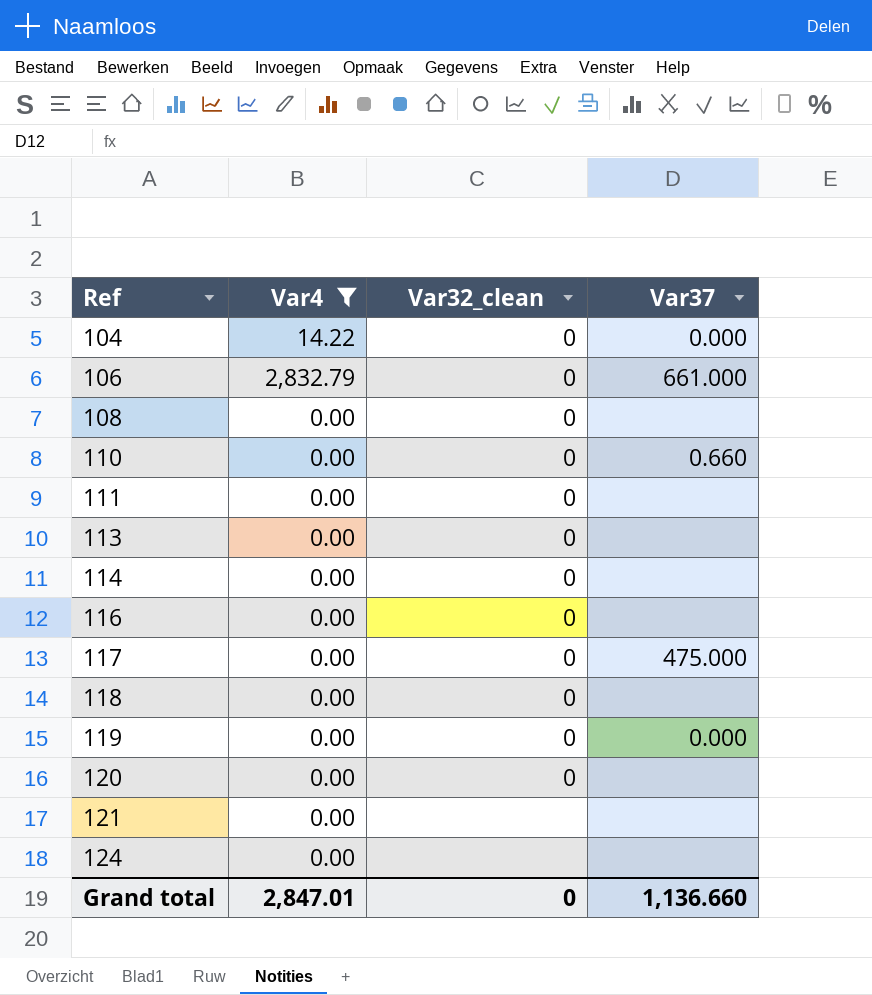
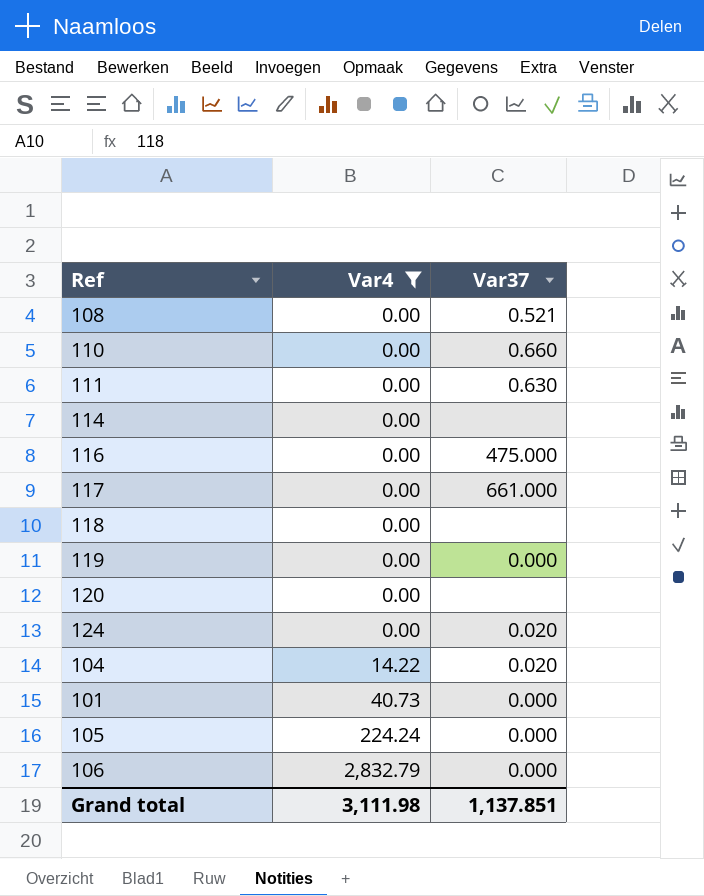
row order: Ref ascending -> Var4 ascending
column Var32_clean | position: 3 -> none
row 113: 0.00 | 0 | none -> none
row 121: 0.00 | none | none -> none
108 | Var37: none -> 0.521
111 | Var37: none -> 0.630
116 | Var37: none -> 475.000
117 | Var37: 475.000 -> 661.000
124 | Var37: none -> 0.020
104 | Var37: 0.000 -> 0.020
row 101: none -> 40.73 | 0.000
row 105: none -> 224.24 | 0.000
106 | Var37: 661.000 -> 0.000
Grand total | Var4: 2,847.01 -> 3,111.98
Grand total | Var37: 1,136.660 -> 1,137.851

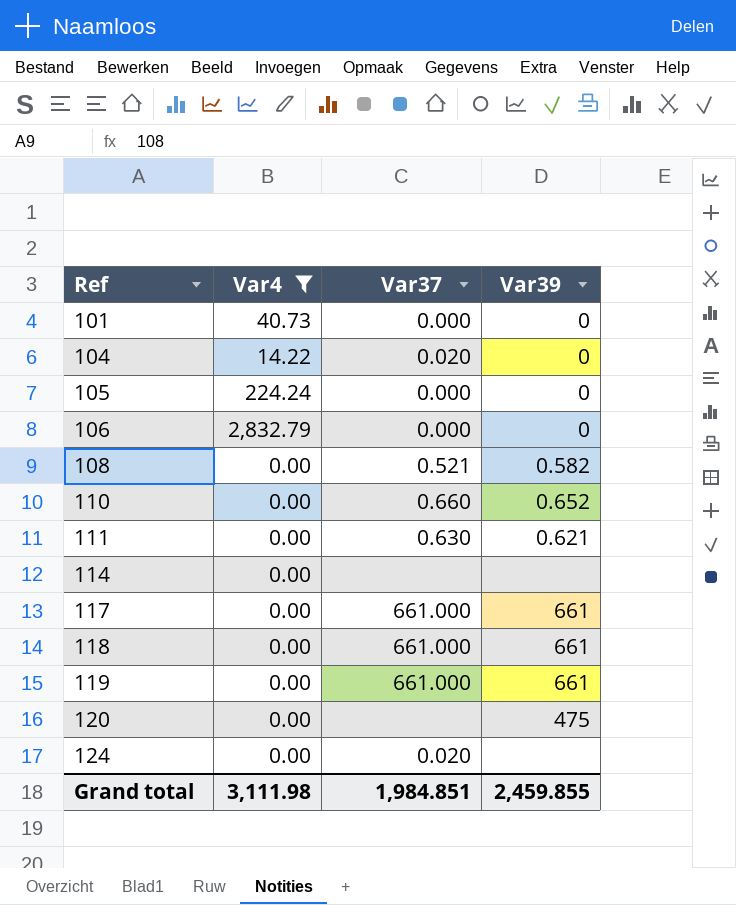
row order: Var4 ascending -> Ref ascending
column Var39 | position: none -> 4
row 116: 0.00 | 475.000 -> none
118 | Var37: none -> 661.000
119 | Var37: 0.000 -> 661.000
Grand total | Var37: 1,137.851 -> 1,984.851

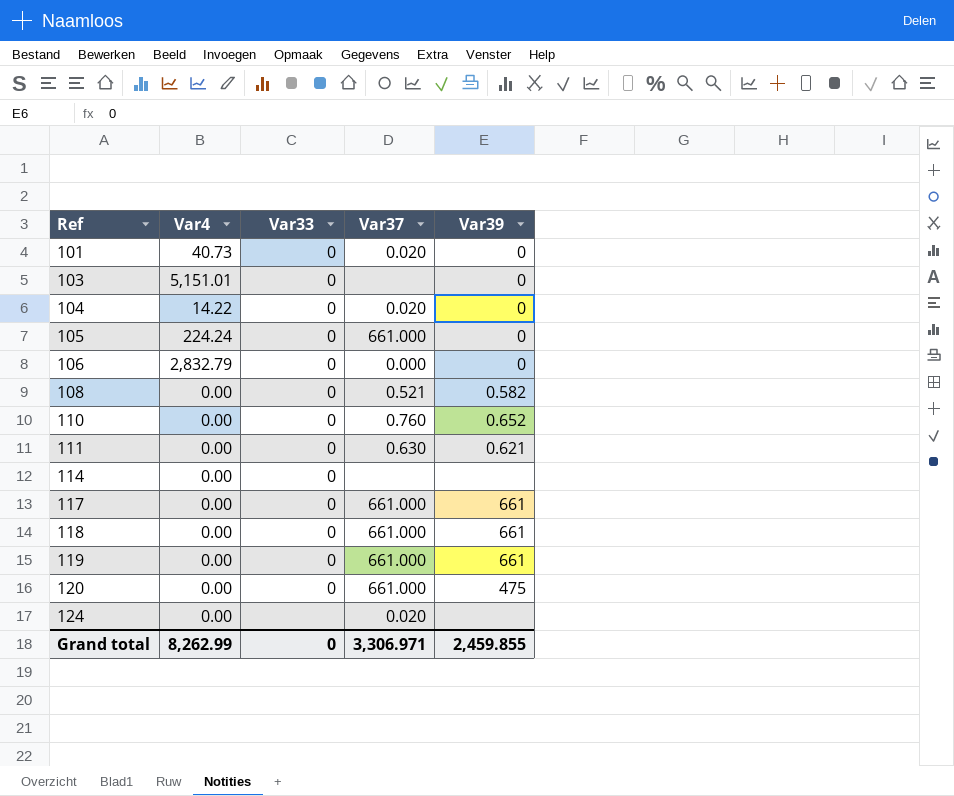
filter: Var4 != 5,151.01 -> none
column Var33 | position: none -> 3
101 | Var37: 0.000 -> 0.020
105 | Var37: 0.000 -> 661.000
110 | Var37: 0.660 -> 0.760
120 | Var37: none -> 661.000
Grand total | Var4: 3,111.98 -> 8,262.99
Grand total | Var37: 1,984.851 -> 3,306.971

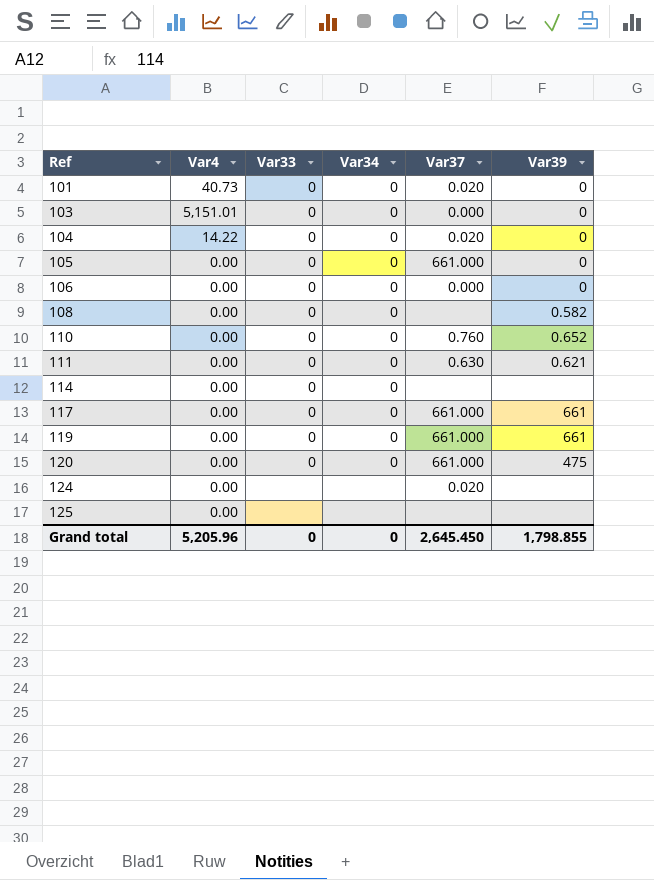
column Var34 | position: none -> 4
row 118: 0.00 | 0 | 661.000 | 661 -> none
103 | Var37: none -> 0.000
105 | Var4: 224.24 -> 0.00
106 | Var4: 2,832.79 -> 0.00
108 | Var37: 0.521 -> none
row 125: none -> 0.00 | none | none | none | none
Grand total | Var4: 8,262.99 -> 5,205.96
Grand total | Var37: 3,306.971 -> 2,645.450
Grand total | Var39: 2,459.855 -> 1,798.855

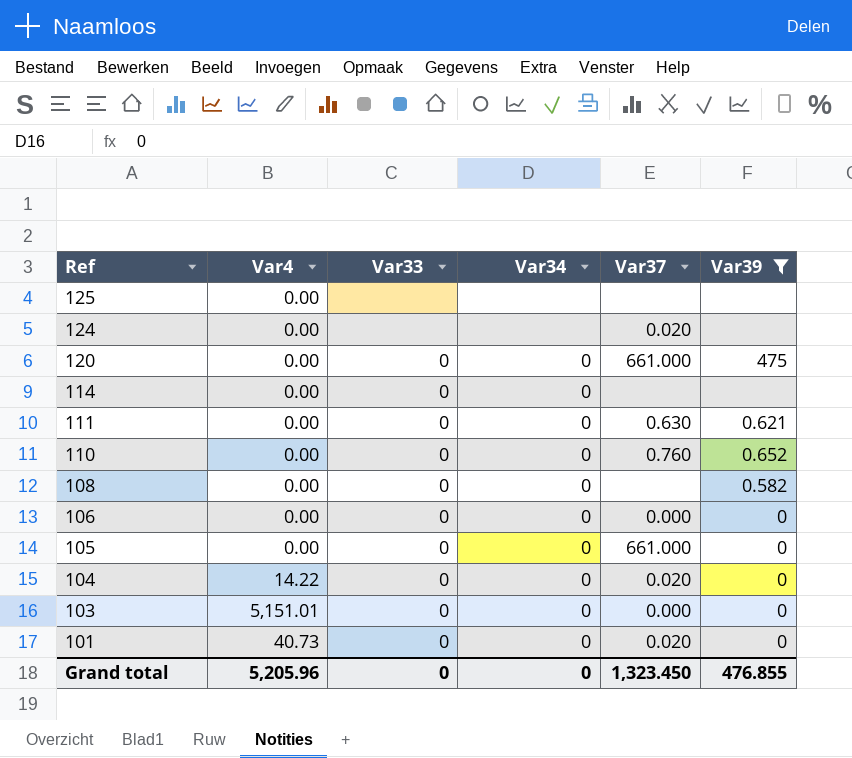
filter: none -> Var39 != 661
row order: Ref ascending -> Ref descending
Grand total | Var37: 2,645.450 -> 1,323.450
Grand total | Var39: 1,798.855 -> 476.855

